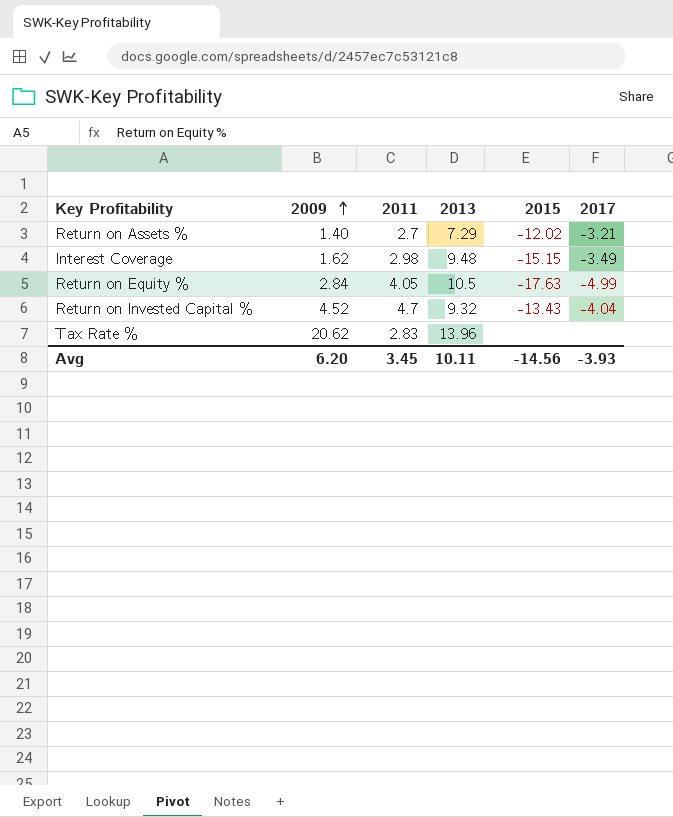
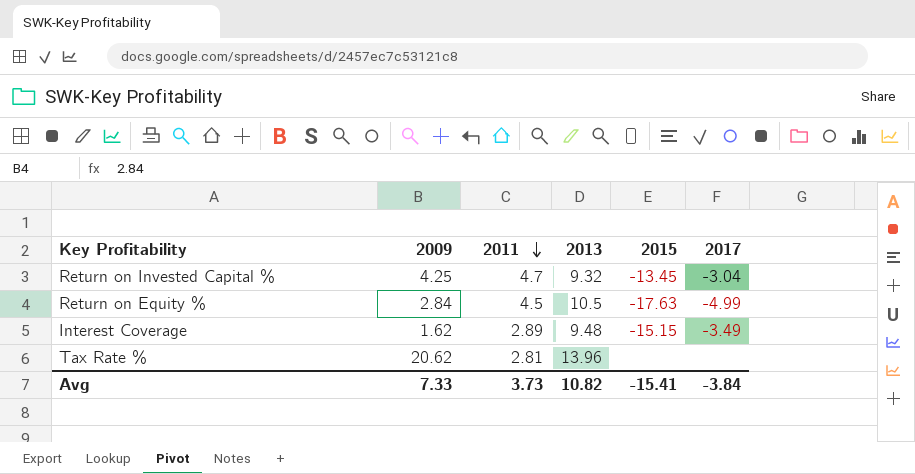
row order: 2009 ascending -> 2011 descending
row Return on Assets %: 1.40 | 2.7 | 7.29 | -12.02 | -3.21 -> none
Return on Invested Capital % | 2009: 4.52 -> 4.25
Return on Invested Capital % | 2015: -13.43 -> -13.45
Return on Invested Capital % | 2017: -4.04 -> -3.04
Return on Equity % | 2011: 4.05 -> 4.5
Interest Coverage | 2011: 2.98 -> 2.89
Tax Rate % | 2011: 2.83 -> 2.81
Avg | 2009: 6.20 -> 7.33
Avg | 2011: 3.45 -> 3.73
Avg | 2013: 10.11 -> 10.82
Avg | 2015: -14.56 -> -15.41
Avg | 2017: -3.93 -> -3.84

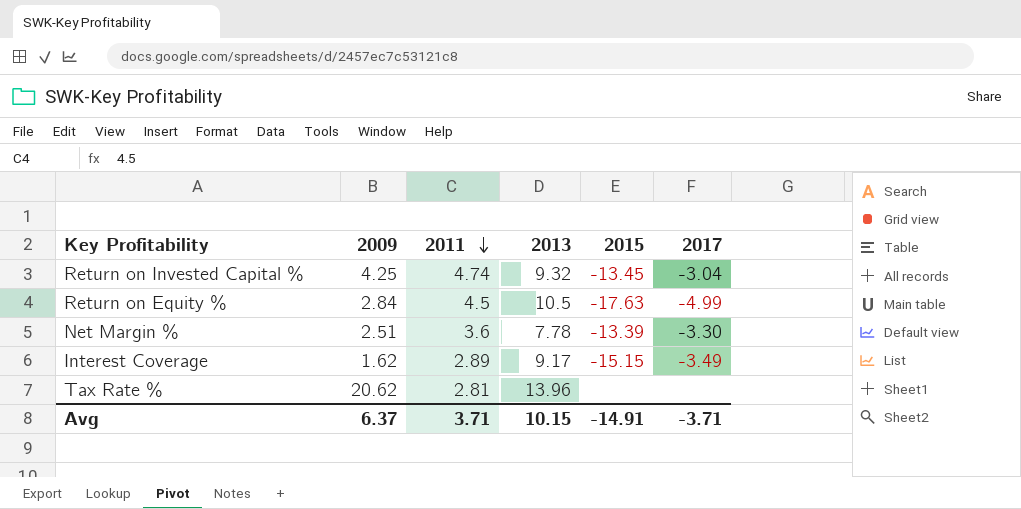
Return on Invested Capital % | 2011: 4.7 -> 4.74
row Net Margin %: none -> 2.51 | 3.6 | 7.78 | -13.39 | -3.30
Interest Coverage | 2013: 9.48 -> 9.17
Avg | 2009: 7.33 -> 6.37
Avg | 2011: 3.73 -> 3.71
Avg | 2013: 10.82 -> 10.15
Avg | 2015: -15.41 -> -14.91
Avg | 2017: -3.84 -> -3.71

